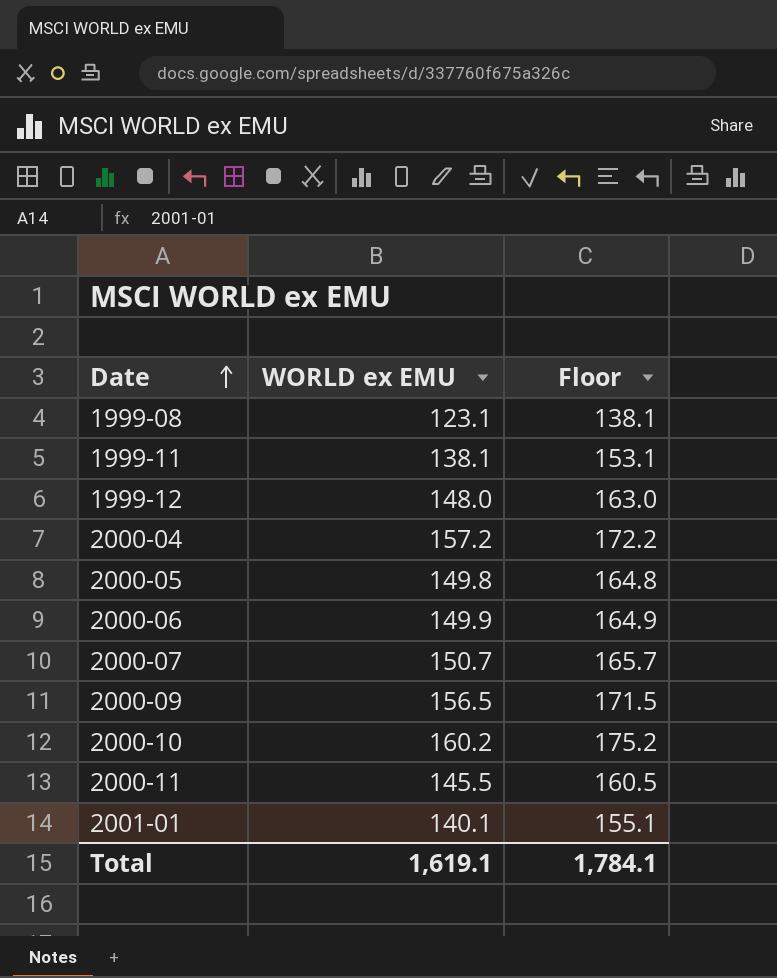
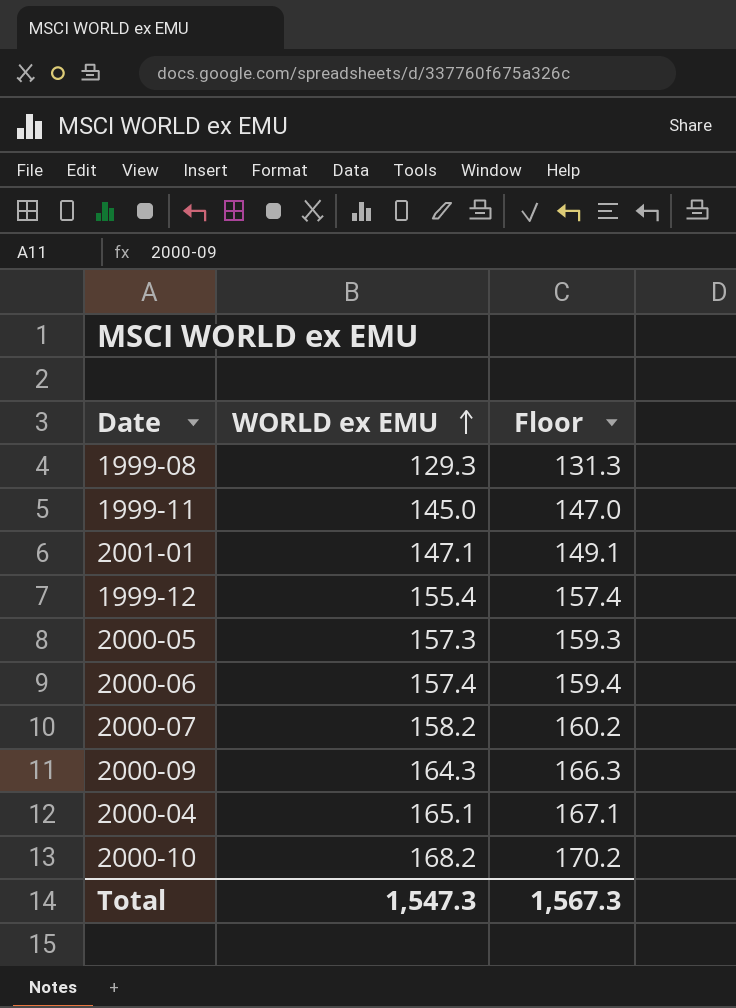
row order: Date ascending -> WORLD ex EMU ascending
column Floor | formula: [WORLD ex EMU] + 15 -> [WORLD ex EMU] + 2
row 2000-11: 145.5 | 160.5 -> none
1999-08 | WORLD ex EMU: 123.1 -> 129.3
1999-11 | WORLD ex EMU: 138.1 -> 145.0
2001-01 | WORLD ex EMU: 140.1 -> 147.1
1999-12 | WORLD ex EMU: 148.0 -> 155.4
2000-05 | WORLD ex EMU: 149.8 -> 157.3
2000-06 | WORLD ex EMU: 149.9 -> 157.4
2000-07 | WORLD ex EMU: 150.7 -> 158.2
2000-09 | WORLD ex EMU: 156.5 -> 164.3
2000-04 | WORLD ex EMU: 157.2 -> 165.1
2000-10 | WORLD ex EMU: 160.2 -> 168.2
Total | WORLD ex EMU: 1,619.1 -> 1,547.3
Total | Floor: 1,784.1 -> 1,567.3

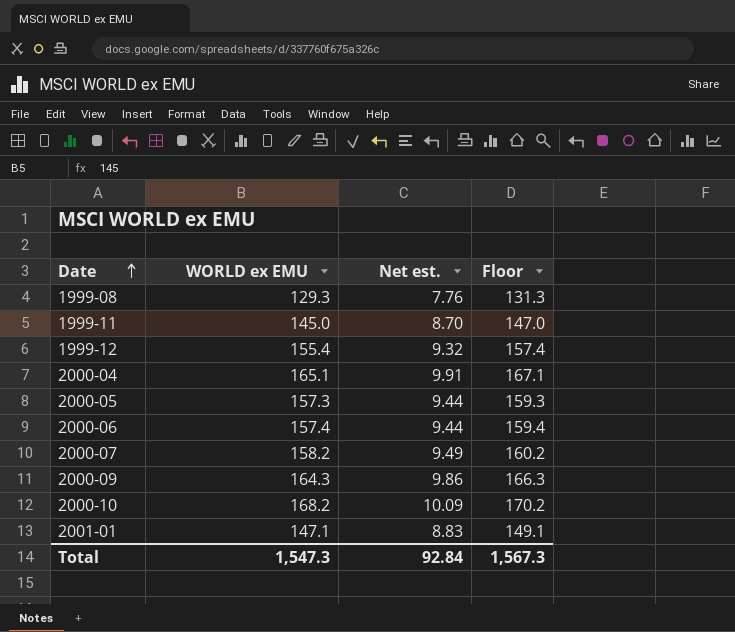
row order: WORLD ex EMU ascending -> Date ascending
column Net est. | formula: none -> [WORLD ex EMU] * 0.06

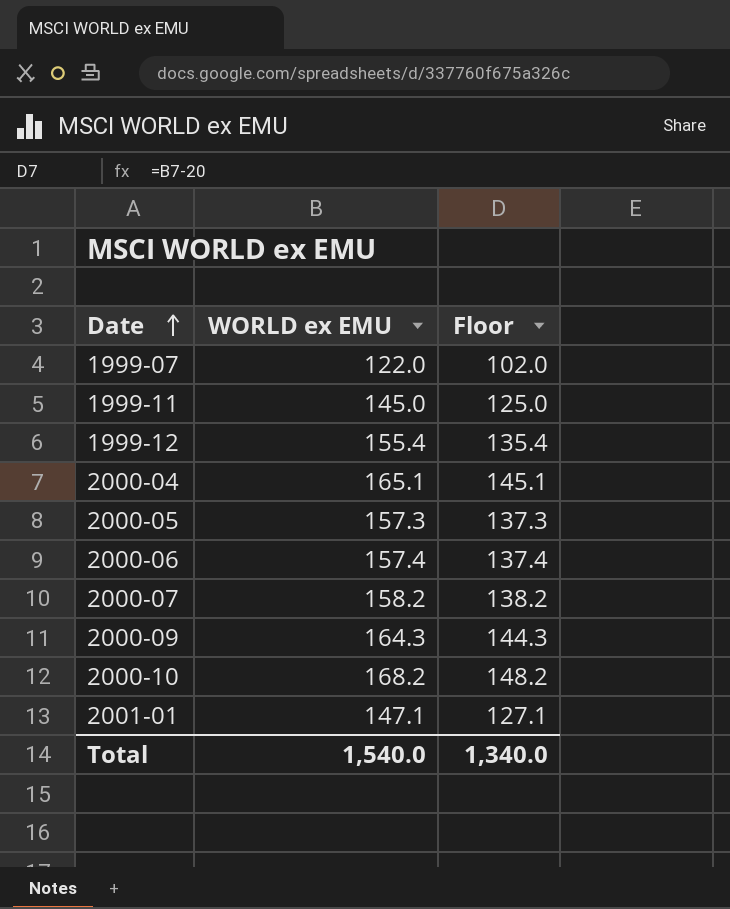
column Net est. | formula: [WORLD ex EMU] * 0.06 -> none
column Floor | formula: [WORLD ex EMU] + 2 -> [WORLD ex EMU] - 20
row 1999-08: 129.3 | 7.76 | 131.3 -> none
row 1999-07: none -> 122.0 | 102.0
Total | WORLD ex EMU: 1,547.3 -> 1,540.0
Total | Floor: 1,567.3 -> 1,340.0

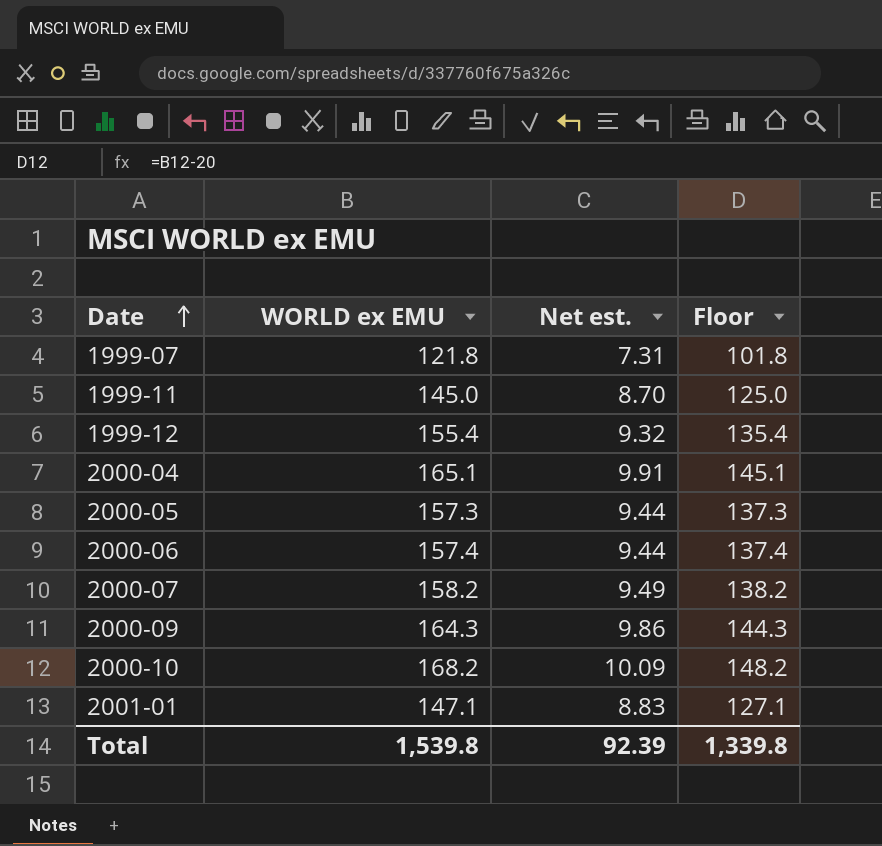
column Net est. | formula: none -> [WORLD ex EMU] * 0.06
1999-07 | WORLD ex EMU: 122.0 -> 121.8
1999-07 | Floor: 102.0 -> 101.8
Total | WORLD ex EMU: 1,540.0 -> 1,539.8
Total | Floor: 1,340.0 -> 1,339.8

